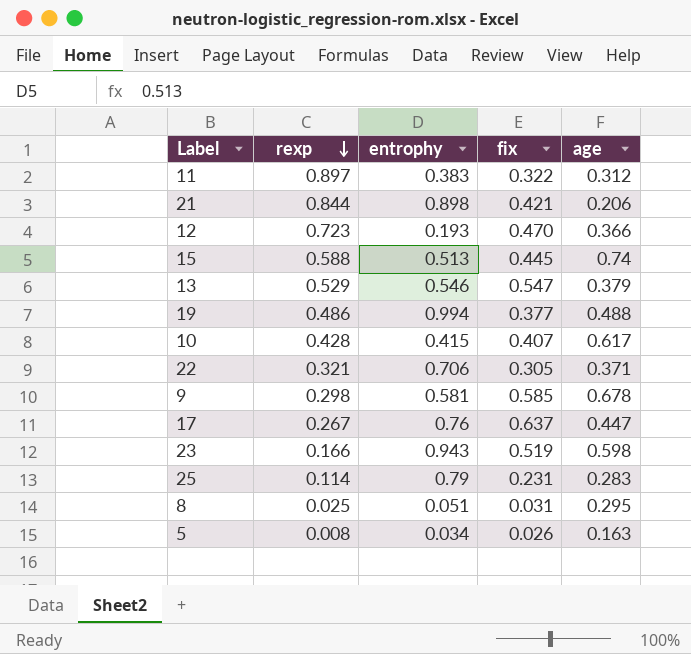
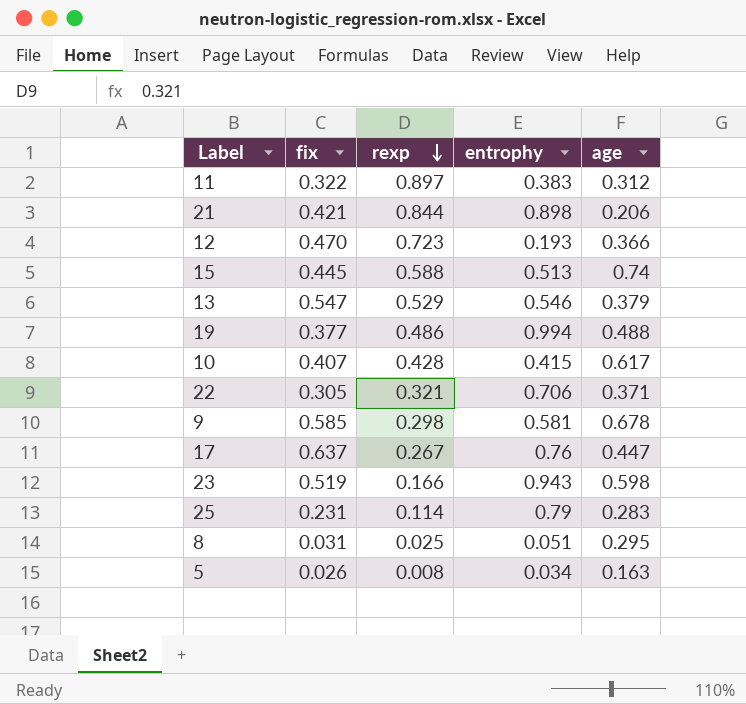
column fix | position: 4 -> 2

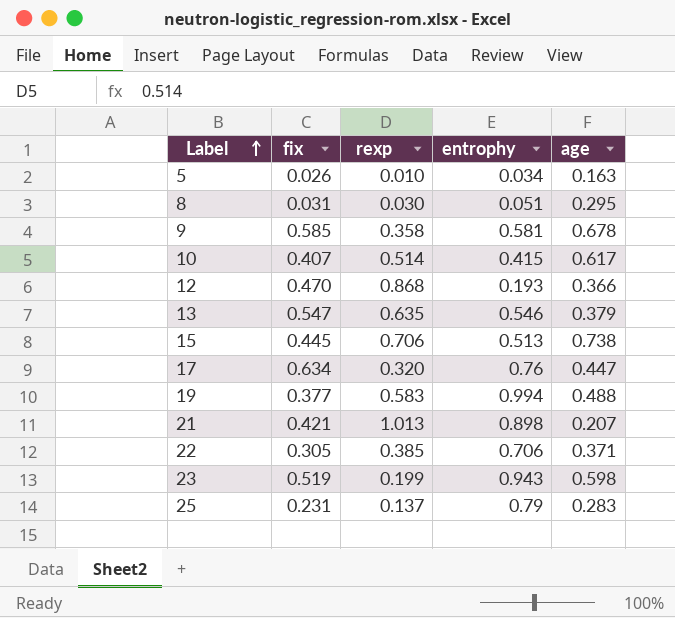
row order: rexp descending -> Label ascending
row 11: 0.322 | 0.897 | 0.383 | 0.312 -> none
5 | rexp: 0.008 -> 0.010
8 | rexp: 0.025 -> 0.030
9 | rexp: 0.298 -> 0.358
10 | rexp: 0.428 -> 0.514
12 | rexp: 0.723 -> 0.868
13 | rexp: 0.529 -> 0.635
15 | rexp: 0.588 -> 0.706
15 | age: 0.74 -> 0.738
17 | fix: 0.637 -> 0.634
17 | rexp: 0.267 -> 0.320
19 | rexp: 0.486 -> 0.583
21 | rexp: 0.844 -> 1.013
21 | age: 0.206 -> 0.207
22 | rexp: 0.321 -> 0.385
23 | rexp: 0.166 -> 0.199
25 | rexp: 0.114 -> 0.137

